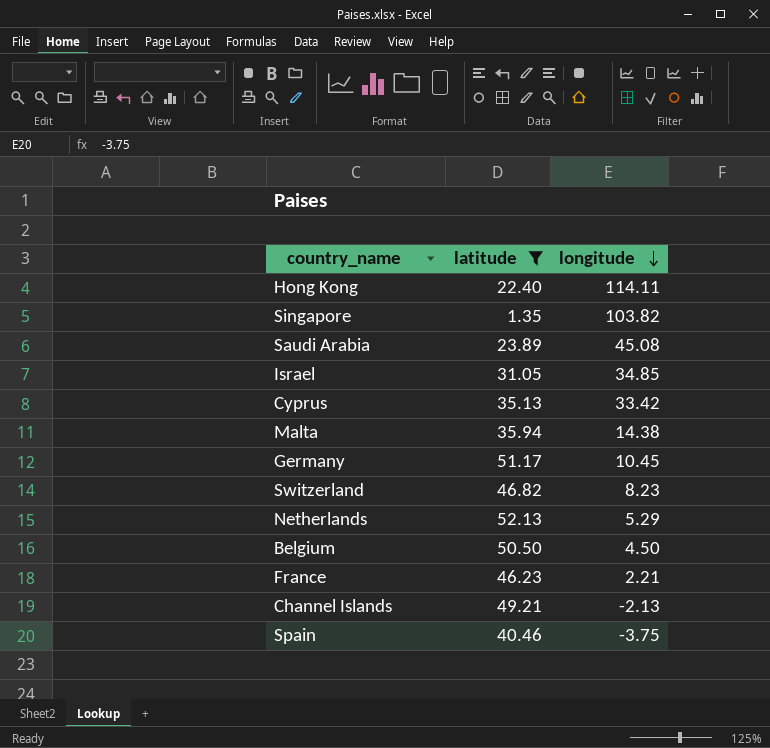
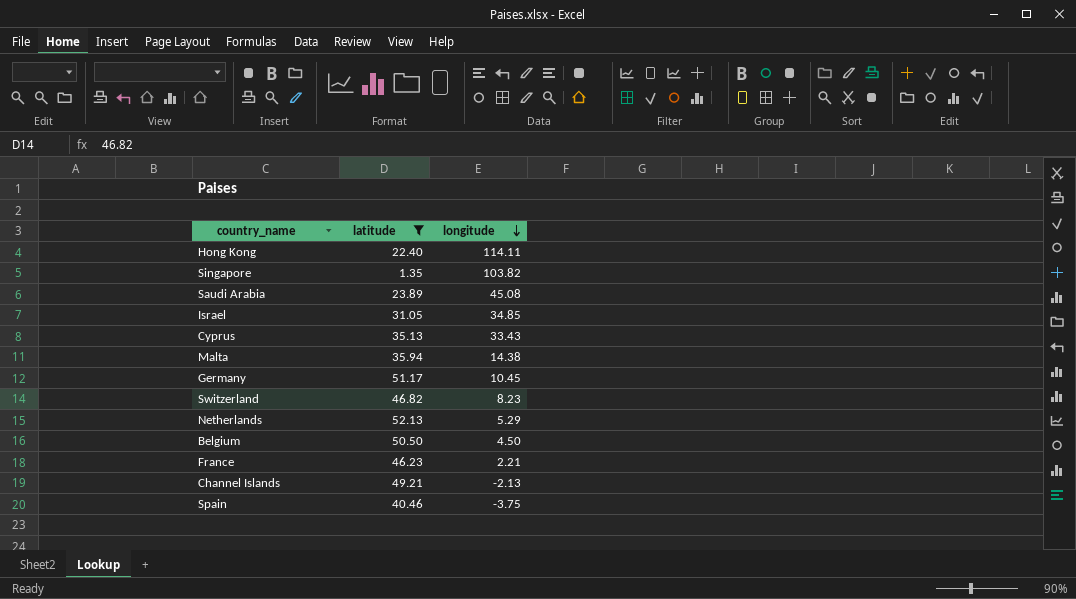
Cyprus | longitude: 33.42 -> 33.43

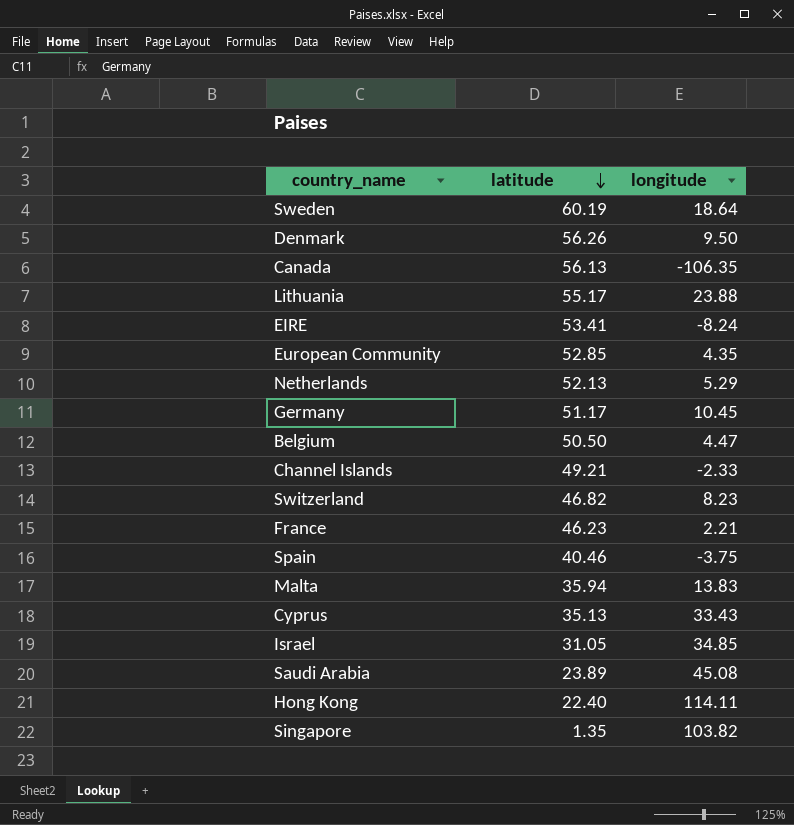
filter: latitude <= 52.13 -> none
row order: longitude descending -> latitude descending
Belgium | longitude: 4.50 -> 4.47
Channel Islands | longitude: -2.13 -> -2.33
Malta | longitude: 14.38 -> 13.83

